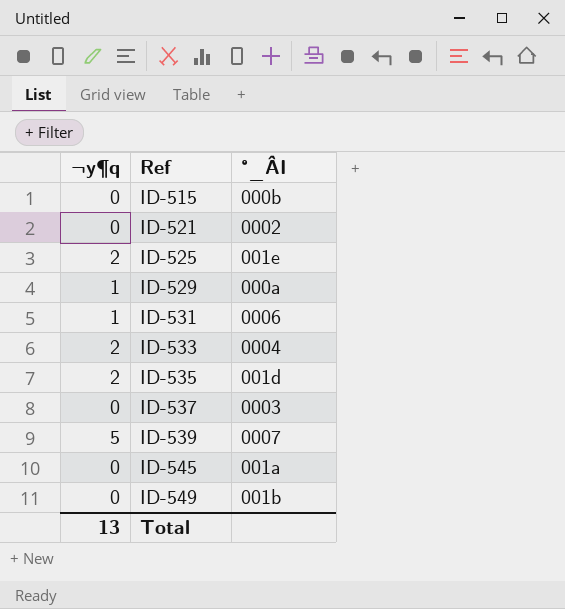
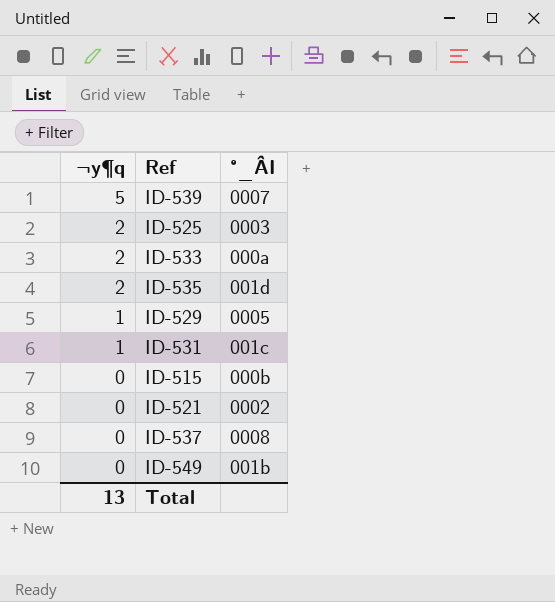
row order: Ref ascending -> ¬y¶q descending
row ID-545: 0 | 001a -> none
ID-525 | °_ÂI: 001e -> 0003
ID-533 | °_ÂI: 0004 -> 000a
ID-529 | °_ÂI: 000a -> 0005
ID-531 | °_ÂI: 0006 -> 001c
ID-537 | °_ÂI: 0003 -> 0008

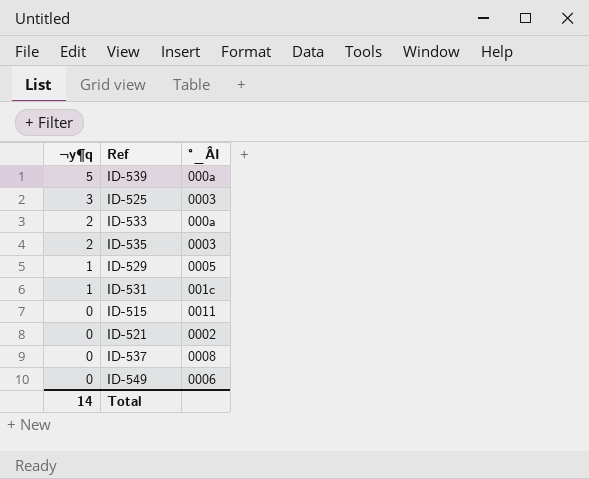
ID-539 | °_ÂI: 0007 -> 000a
ID-525 | ¬y¶q: 2 -> 3
ID-535 | °_ÂI: 001d -> 0003
ID-515 | °_ÂI: 000b -> 0011
ID-549 | °_ÂI: 001b -> 0006
Total | ¬y¶q: 13 -> 14

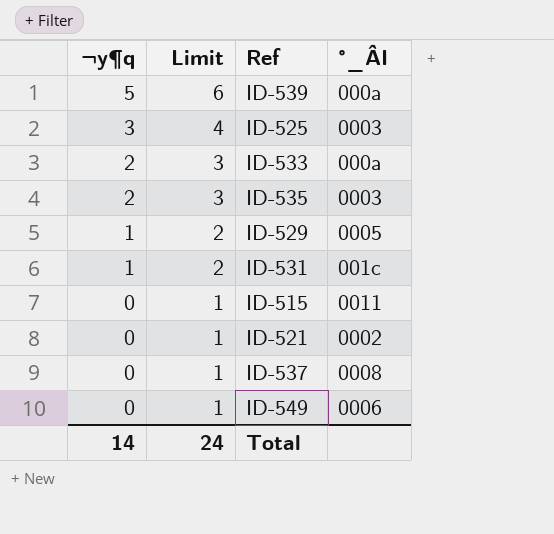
column Limit | formula: none -> [¬y¶q] + 1

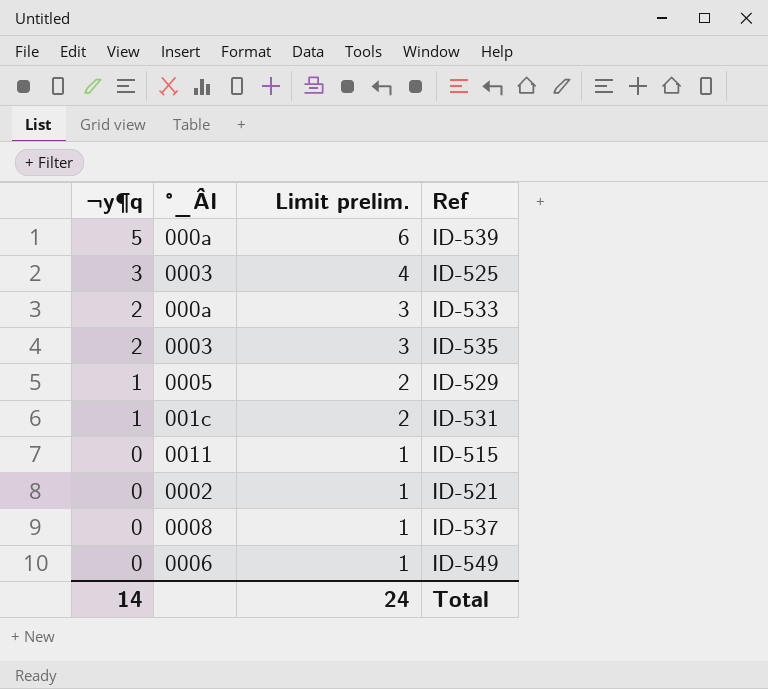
column °_ÂI | position: 4 -> 2
column name: Limit -> Limit prelim.

